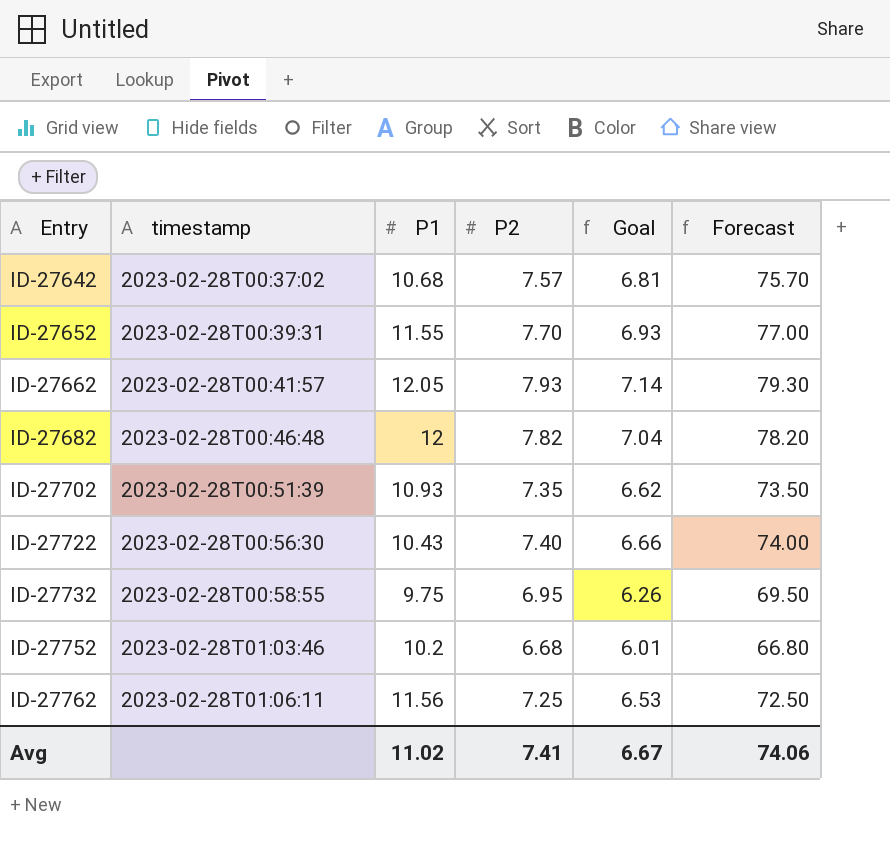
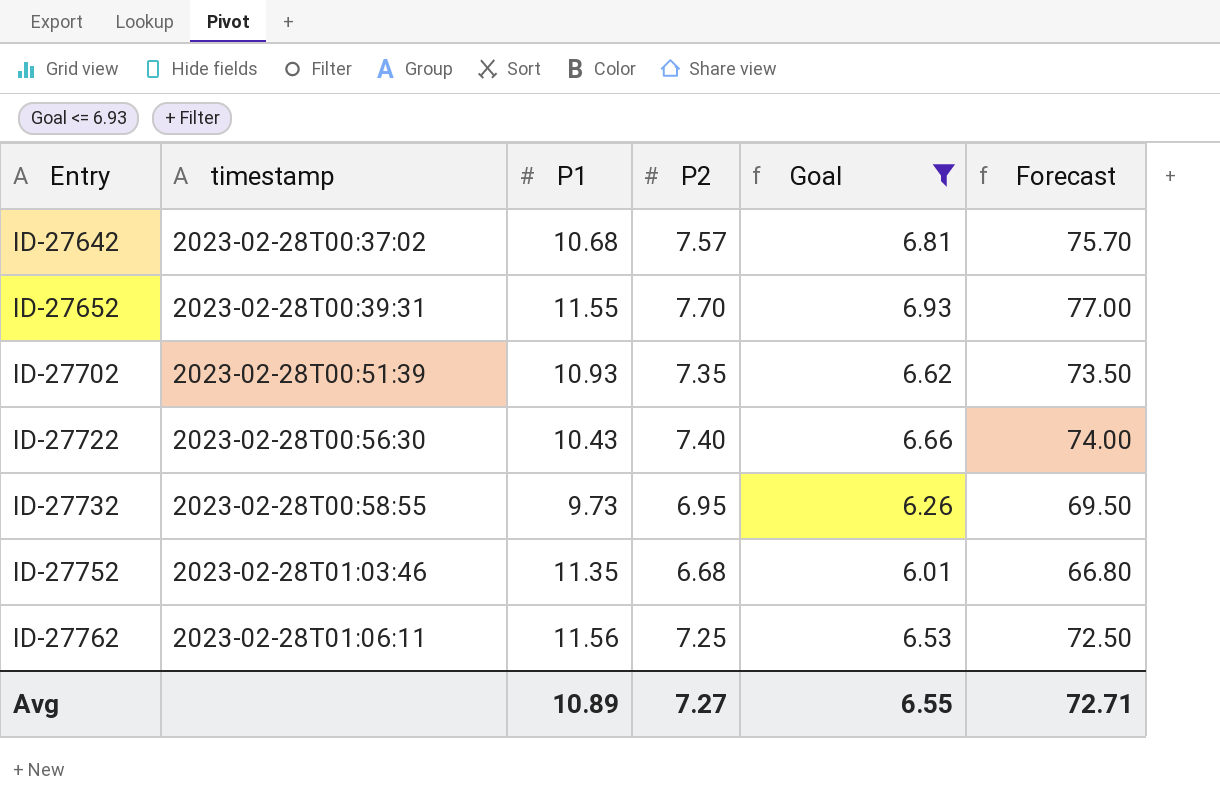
filter: none -> Goal <= 6.93
ID-27732 | P1: 9.75 -> 9.73
ID-27752 | P1: 10.2 -> 11.35
Avg | P1: 11.02 -> 10.89
Avg | P2: 7.41 -> 7.27
Avg | Goal: 6.67 -> 6.55
Avg | Forecast: 74.06 -> 72.71

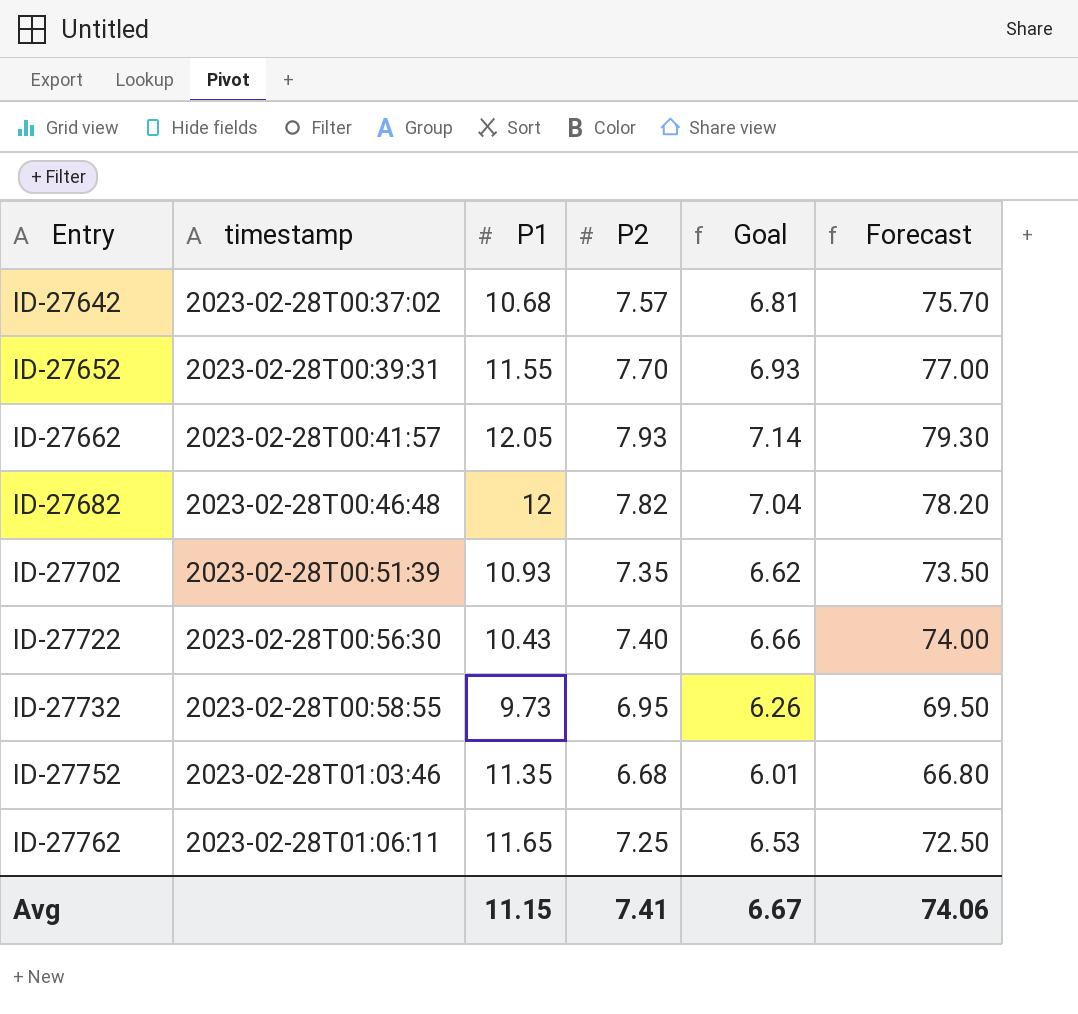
filter: Goal <= 6.93 -> none
ID-27762 | P1: 11.56 -> 11.65
Avg | P1: 10.89 -> 11.15
Avg | P2: 7.27 -> 7.41
Avg | Goal: 6.55 -> 6.67
Avg | Forecast: 72.71 -> 74.06

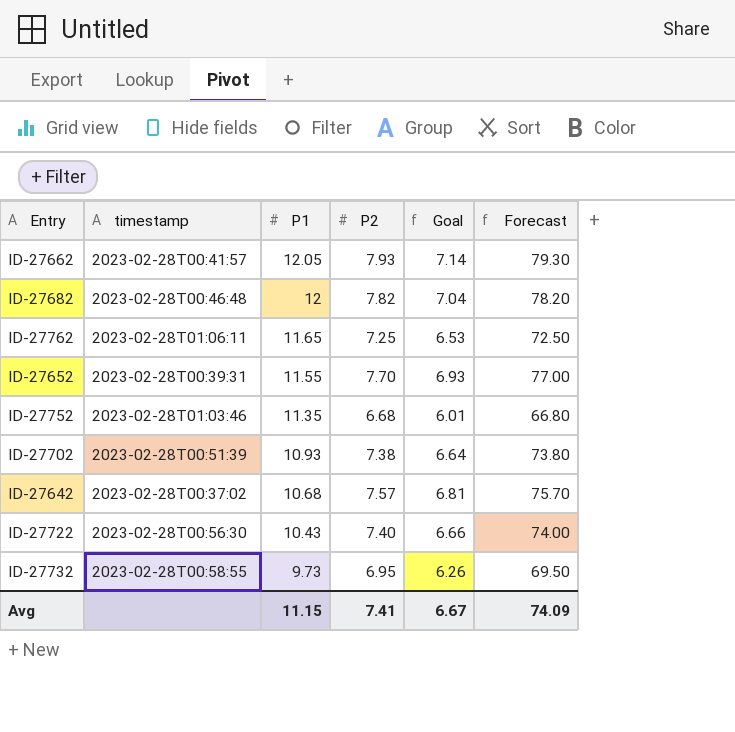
row order: Entry ascending -> P1 descending
ID-27702 | P2: 7.35 -> 7.38
ID-27702 | Goal: 6.62 -> 6.64
ID-27702 | Forecast: 73.50 -> 73.80
Avg | Forecast: 74.06 -> 74.09

